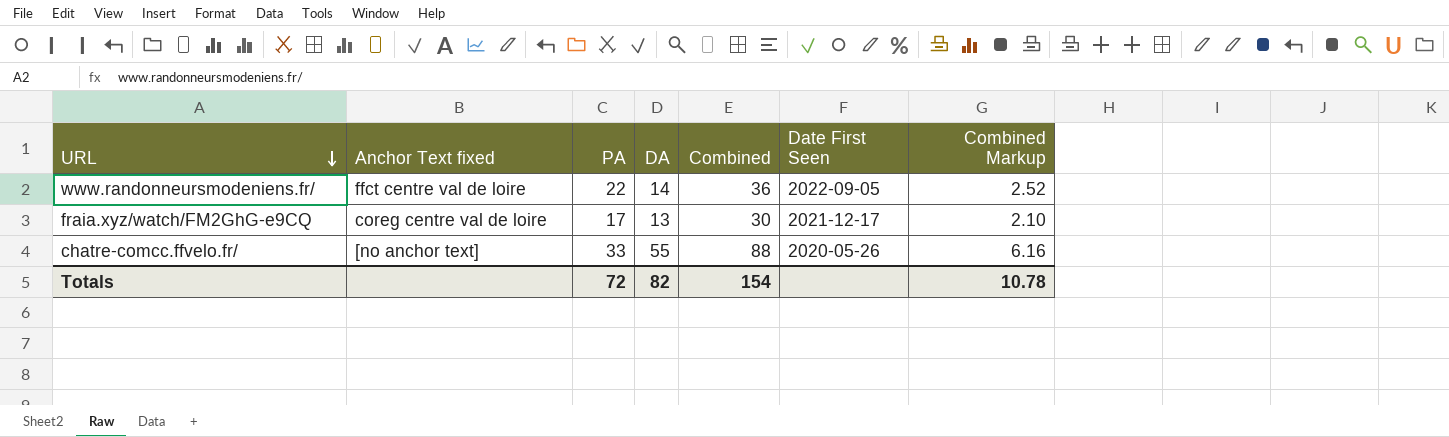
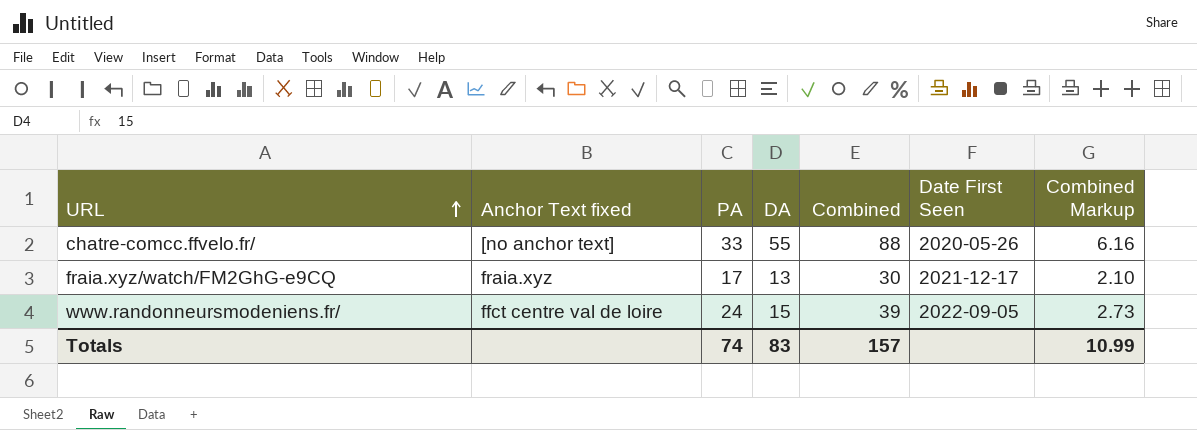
row order: URL descending -> URL ascending
fraia.xyz/watch/FM2GhG-e9CQ | Anchor Text fixed: coreg centre val de loire -> fraia.xyz
www.randonneursmodeniens.fr/ | PA: 22 -> 24
www.randonneursmodeniens.fr/ | DA: 14 -> 15
www.randonneursmodeniens.fr/ | Combined: 36 -> 39
www.randonneursmodeniens.fr/ | Combined Markup: 2.52 -> 2.73
Totals | PA: 72 -> 74
Totals | DA: 82 -> 83
Totals | Combined: 154 -> 157
Totals | Combined Markup: 10.78 -> 10.99

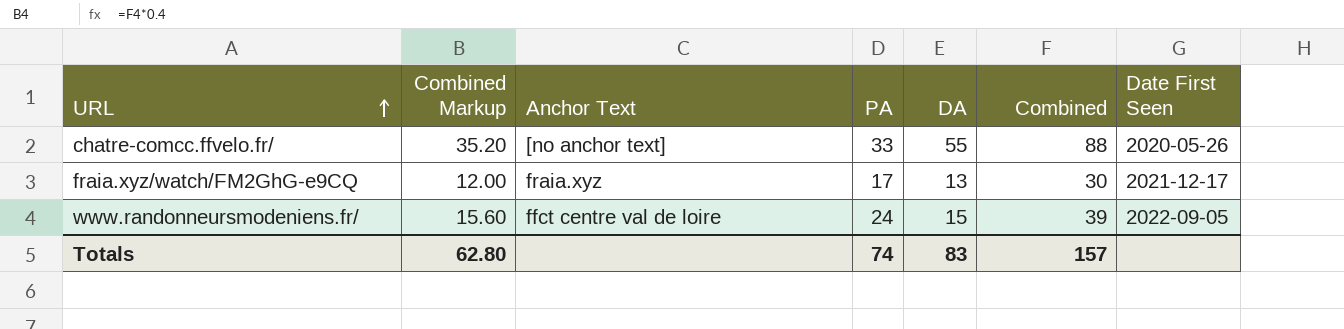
column Combined Markup | formula: [Combined] * 0.07 -> [Combined] * 0.4
column Combined Markup | position: 7 -> 2
column name: Anchor Text fixed -> Anchor Text
Totals | Combined Markup: 10.99 -> 62.80

